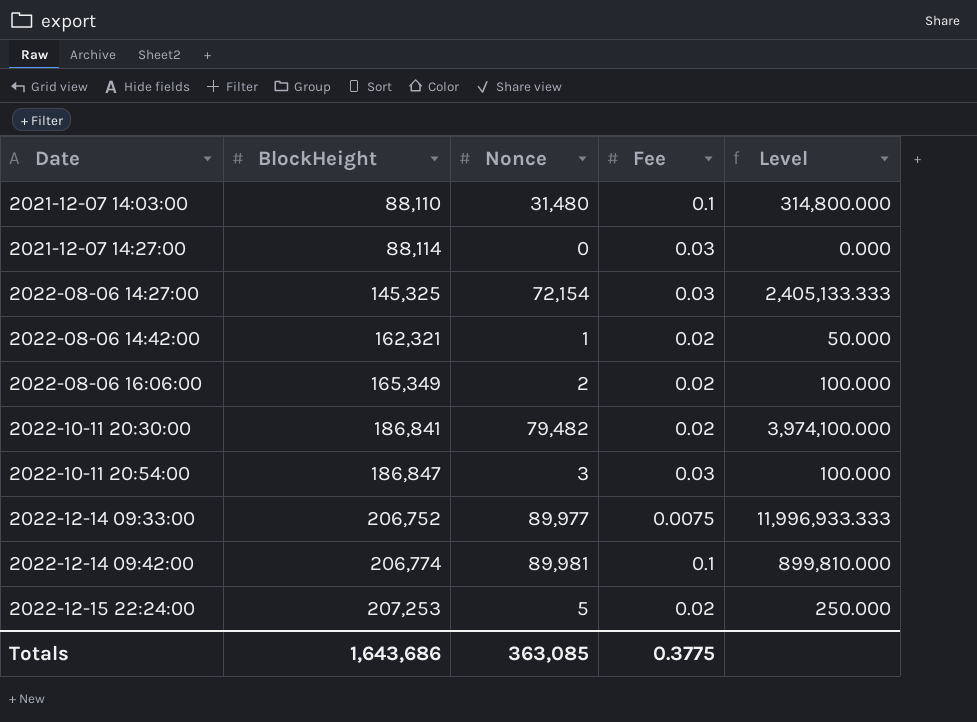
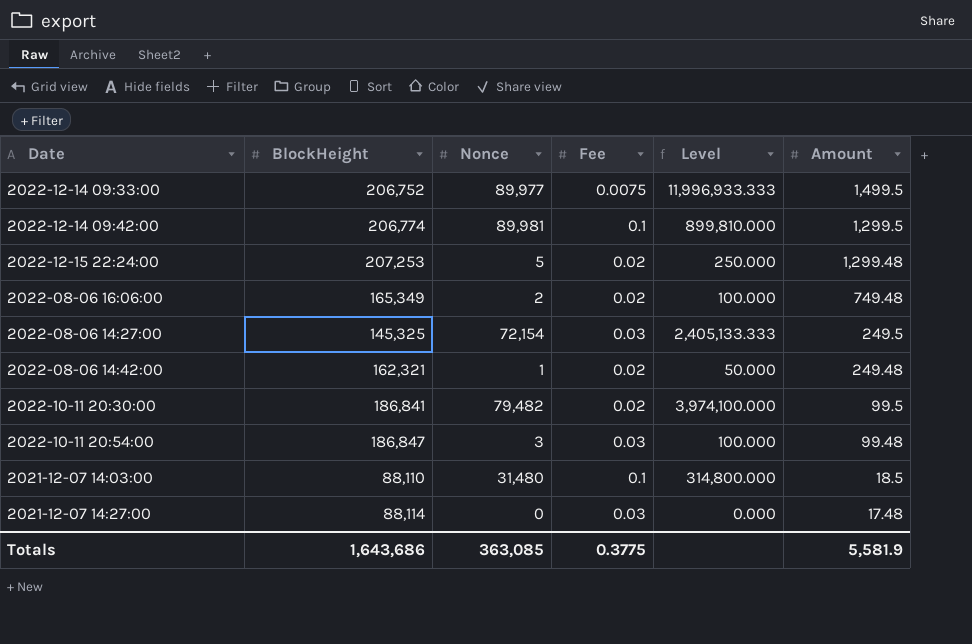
row order: Date ascending -> Amount descending
column Amount | position: none -> 6

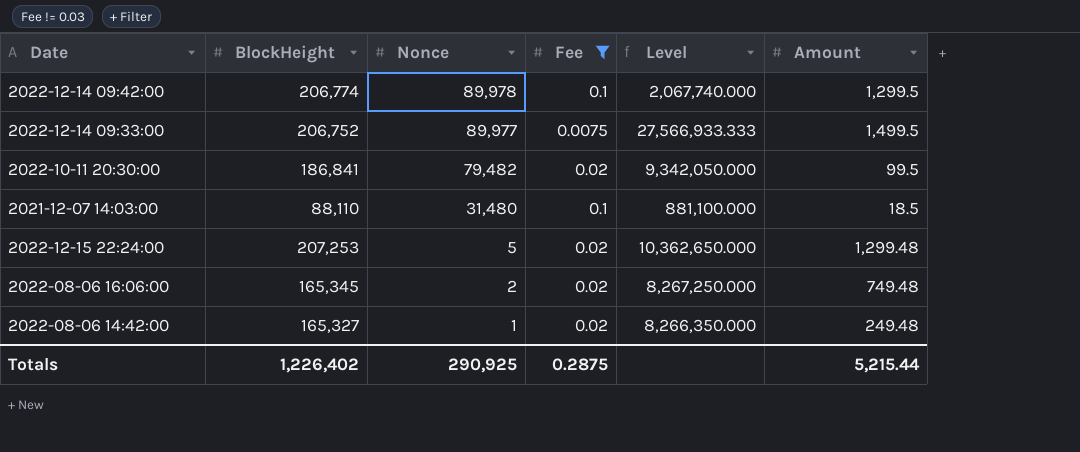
filter: none -> Fee != 0.03
row order: Amount descending -> Nonce descending
column Level | formula: [Nonce] / [Fee] -> [BlockHeight] / [Fee]
2022-12-14 09:42:00 | Nonce: 89,981 -> 89,978
2022-08-06 16:06:00 | BlockHeight: 165,349 -> 165,345
2022-08-06 14:42:00 | BlockHeight: 162,321 -> 165,327
Totals | BlockHeight: 1,643,686 -> 1,226,402
Totals | Nonce: 363,085 -> 290,925
Totals | Fee: 0.3775 -> 0.2875
Totals | Amount: 5,581.9 -> 5,215.44

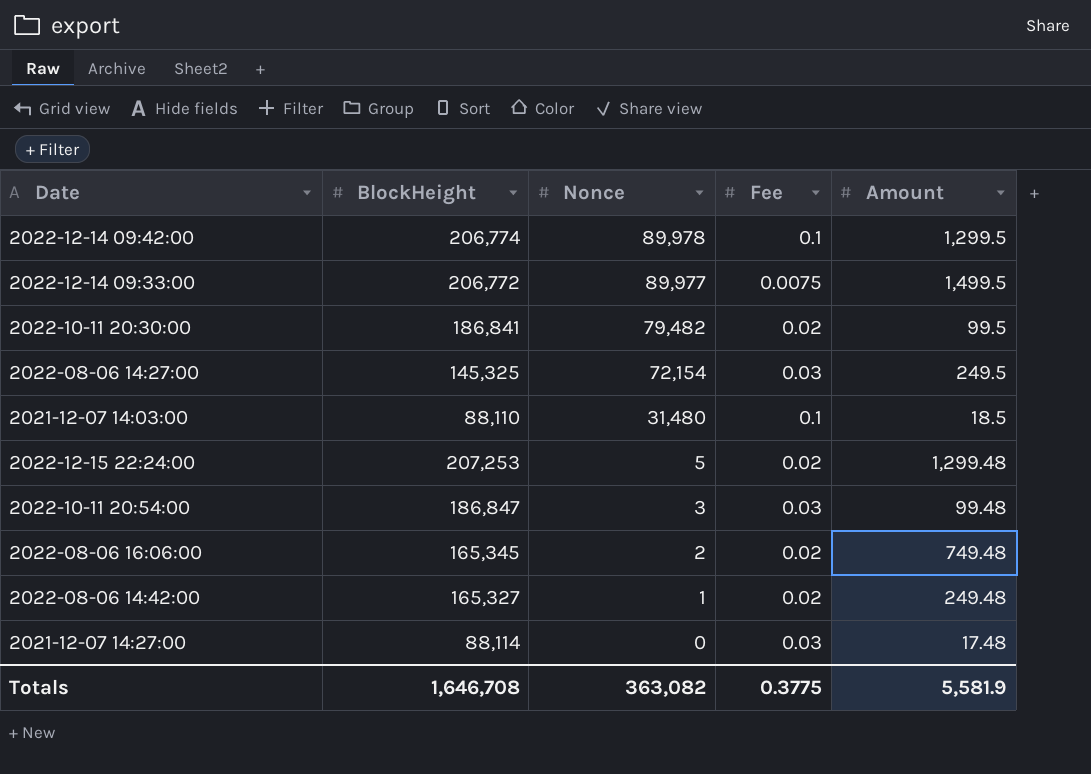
filter: Fee != 0.03 -> none
column Level | formula: [BlockHeight] / [Fee] -> none
2022-12-14 09:33:00 | BlockHeight: 206,752 -> 206,772
Totals | BlockHeight: 1,226,402 -> 1,646,708
Totals | Nonce: 290,925 -> 363,082
Totals | Fee: 0.2875 -> 0.3775
Totals | Amount: 5,215.44 -> 5,581.9

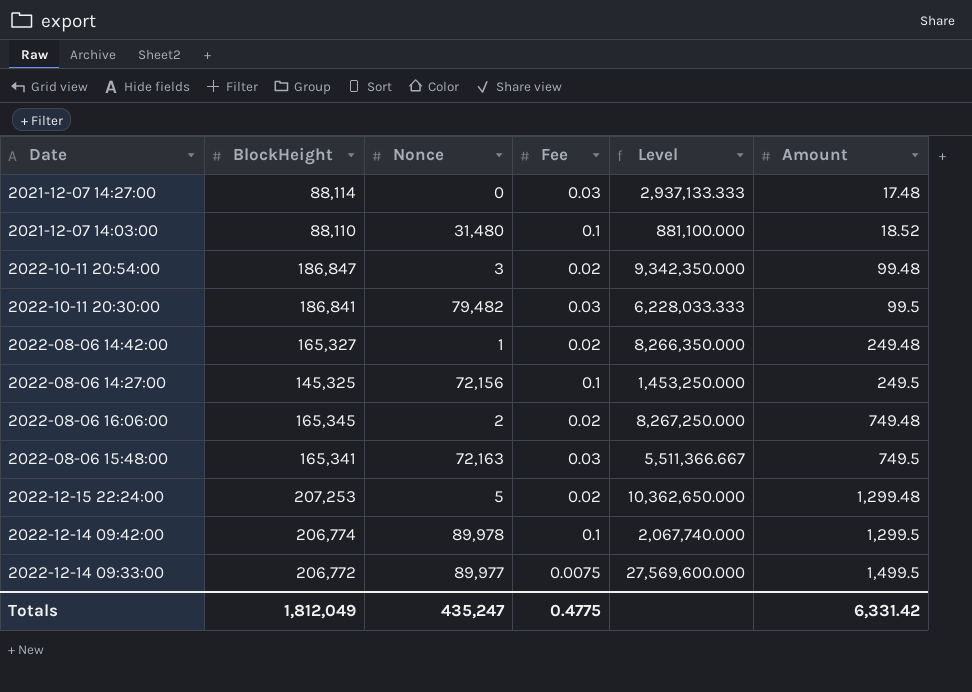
row order: Nonce descending -> Amount ascending
column Level | formula: none -> [BlockHeight] / [Fee]
2021-12-07 14:03:00 | Amount: 18.5 -> 18.52
2022-10-11 20:54:00 | Fee: 0.03 -> 0.02
2022-10-11 20:30:00 | Fee: 0.02 -> 0.03
2022-08-06 14:27:00 | Nonce: 72,154 -> 72,156
2022-08-06 14:27:00 | Fee: 0.03 -> 0.1
row 2022-08-06 15:48:00: none -> 165,341 | 72,163 | 0.03 | 5,511,366.667 | 749.5
Totals | BlockHeight: 1,646,708 -> 1,812,049
Totals | Nonce: 363,082 -> 435,247
Totals | Fee: 0.3775 -> 0.4775
Totals | Amount: 5,581.9 -> 6,331.42

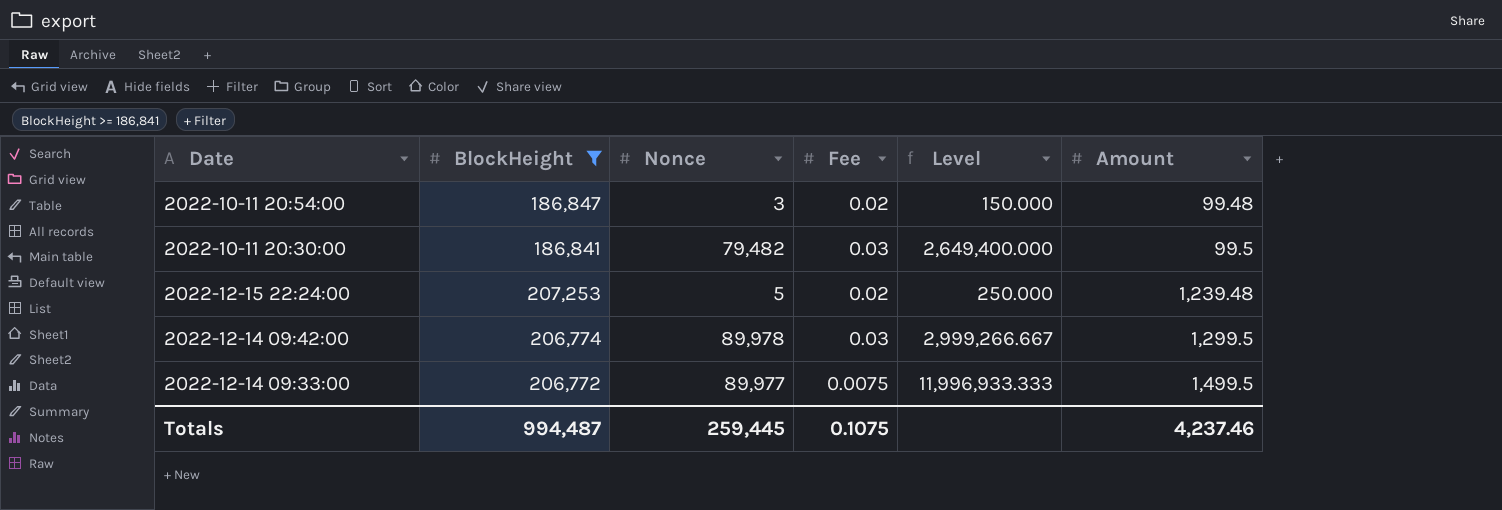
filter: none -> BlockHeight >= 186,841
column Level | formula: [BlockHeight] / [Fee] -> [Nonce] / [Fee]
2022-12-15 22:24:00 | Amount: 1,299.48 -> 1,239.48
2022-12-14 09:42:00 | Fee: 0.1 -> 0.03
Totals | BlockHeight: 1,812,049 -> 994,487
Totals | Nonce: 435,247 -> 259,445
Totals | Fee: 0.4775 -> 0.1075
Totals | Amount: 6,331.42 -> 4,237.46

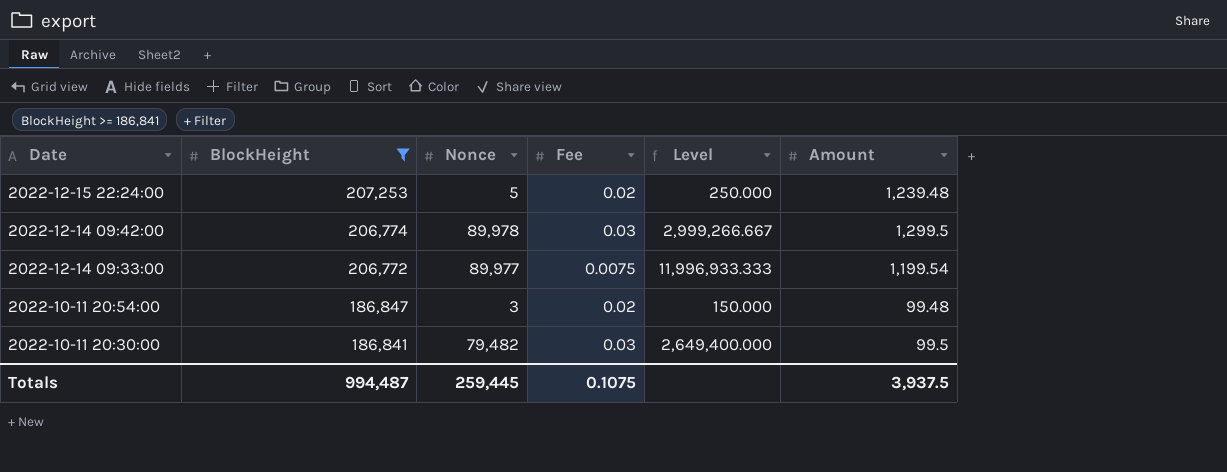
row order: Amount ascending -> Date descending
2022-12-14 09:33:00 | Amount: 1,499.5 -> 1,199.54
Totals | Amount: 4,237.46 -> 3,937.5

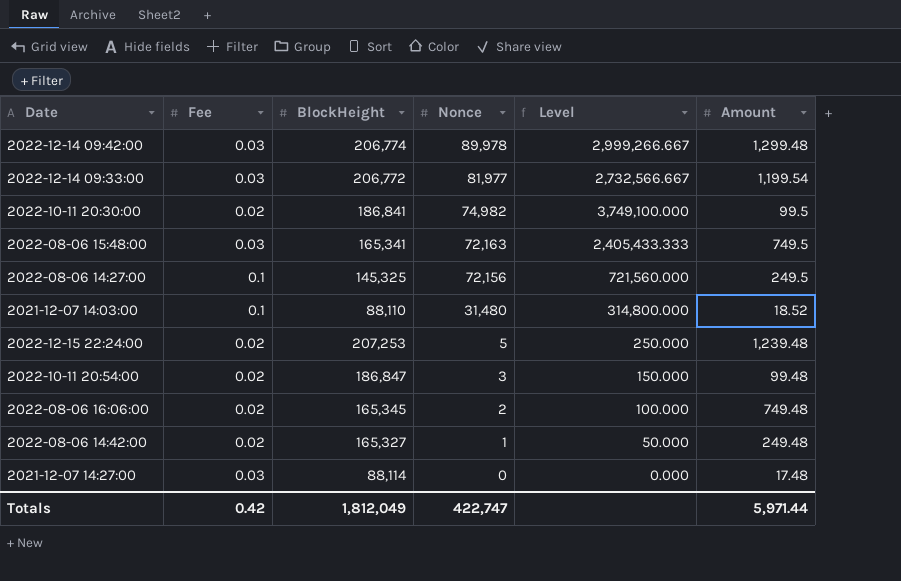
filter: BlockHeight >= 186,841 -> none
row order: Date descending -> Nonce descending
column Fee | position: 4 -> 2
2022-12-14 09:42:00 | Amount: 1,299.5 -> 1,299.48
2022-12-14 09:33:00 | Fee: 0.0075 -> 0.03
2022-12-14 09:33:00 | Nonce: 89,977 -> 81,977
2022-12-14 09:33:00 | Level: 11,996,933.333 -> 2,732,566.667
2022-10-11 20:30:00 | Fee: 0.03 -> 0.02
2022-10-11 20:30:00 | Nonce: 79,482 -> 74,982
2022-10-11 20:30:00 | Level: 2,649,400.000 -> 3,749,100.000
Totals | Fee: 0.1075 -> 0.42
Totals | BlockHeight: 994,487 -> 1,812,049
Totals | Nonce: 259,445 -> 422,747
Totals | Amount: 3,937.5 -> 5,971.44

